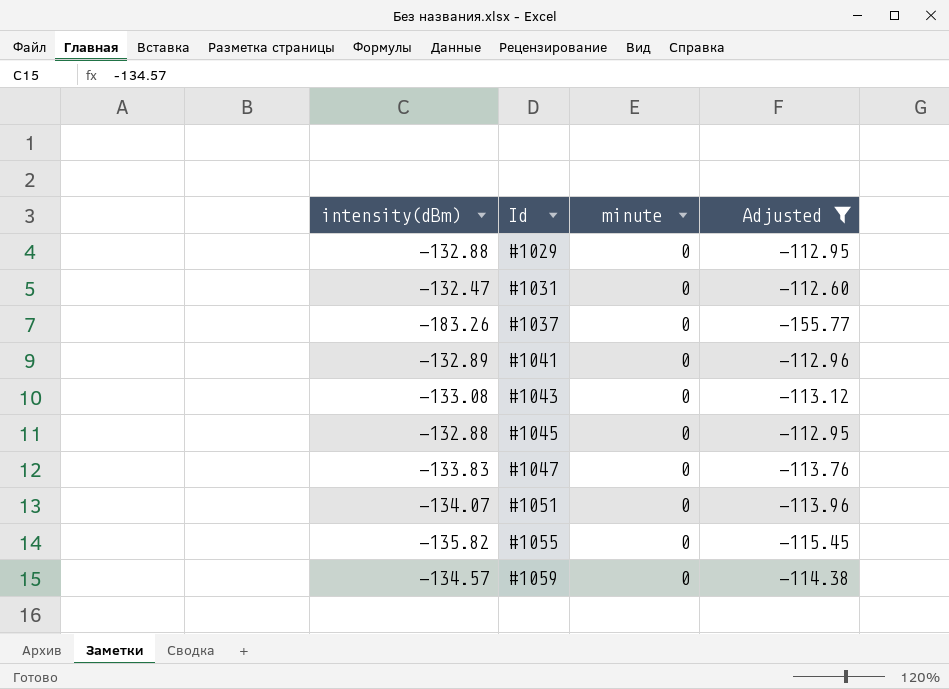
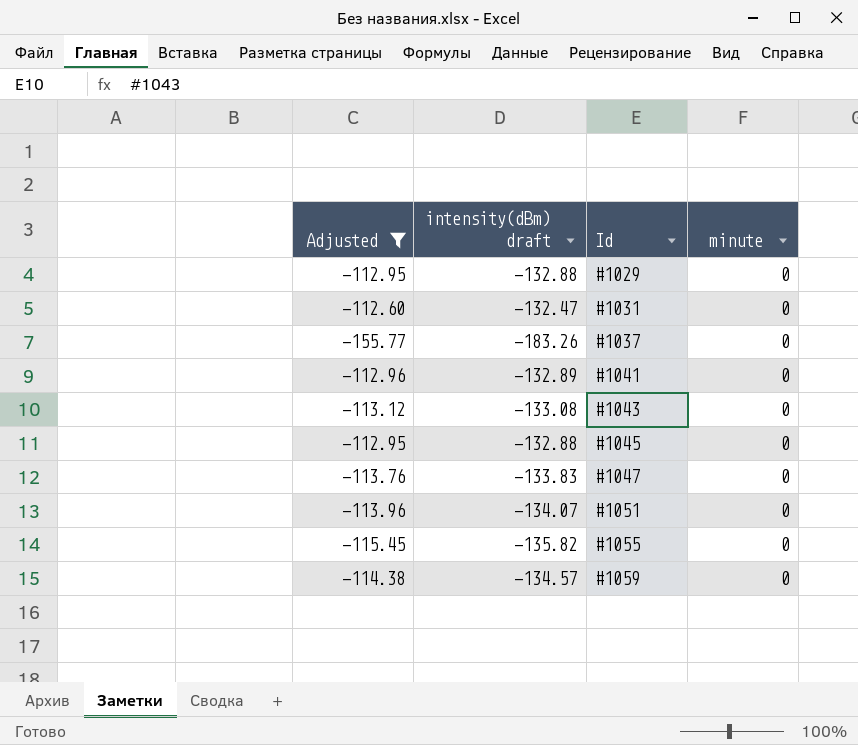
column Adjusted | position: 4 -> 1
column name: intensity(dBm) -> intensity(dBm) draft

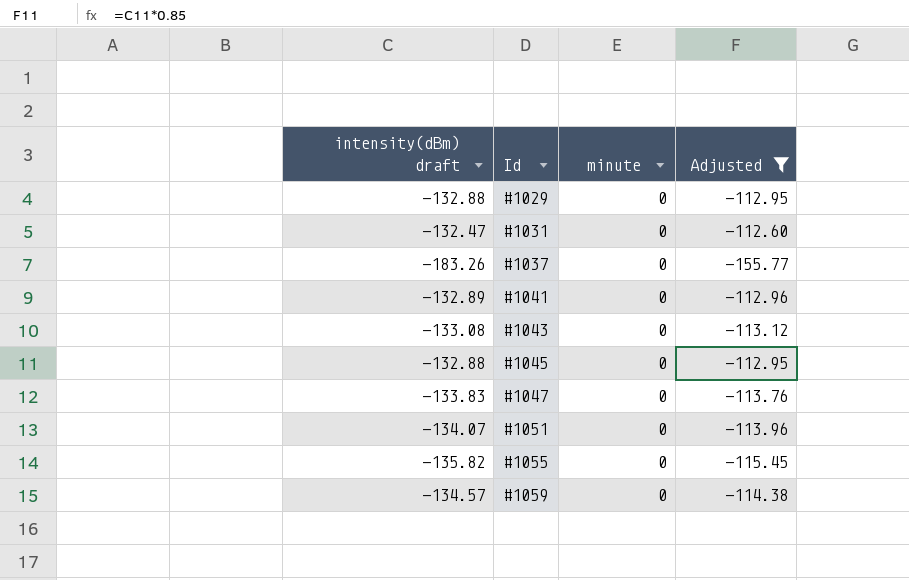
column Adjusted | position: 1 -> 4

